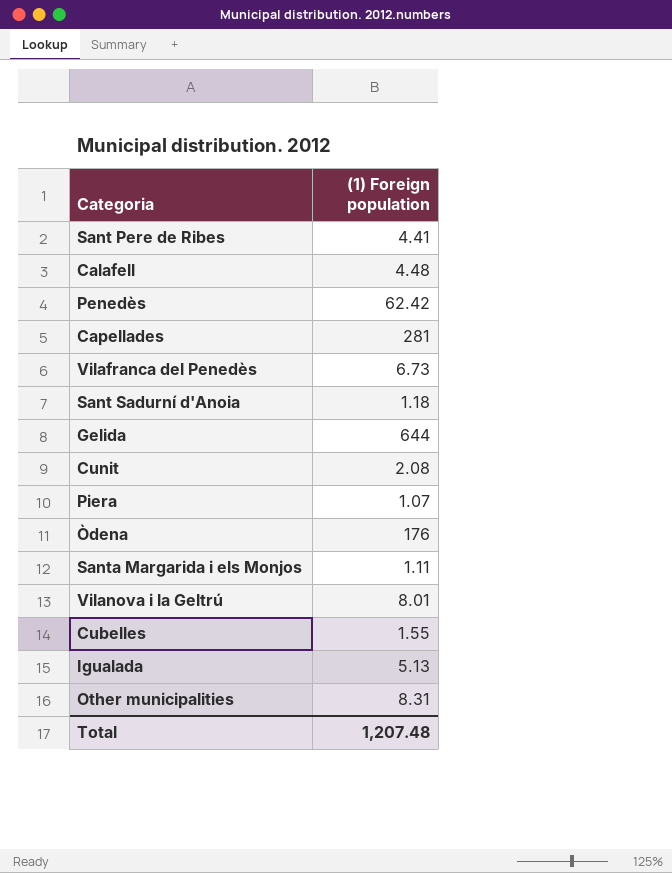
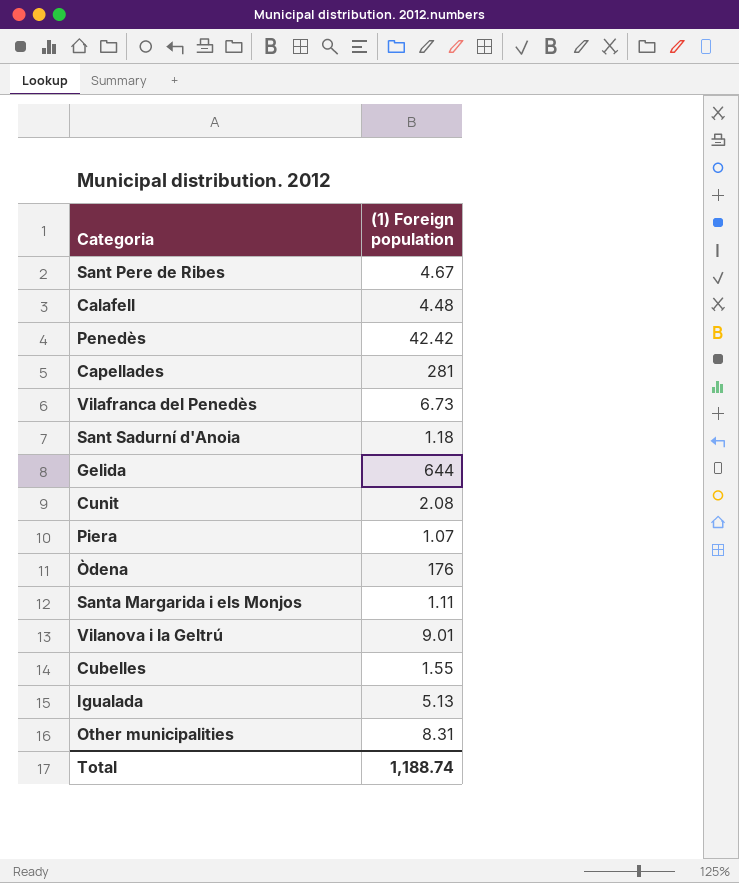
Sant Pere de Ribes | (1) Foreign population: 4.41 -> 4.67
Penedès | (1) Foreign population: 62.42 -> 42.42
Vilanova i la Geltrú | (1) Foreign population: 8.01 -> 9.01
Total | (1) Foreign population: 1,207.48 -> 1,188.74

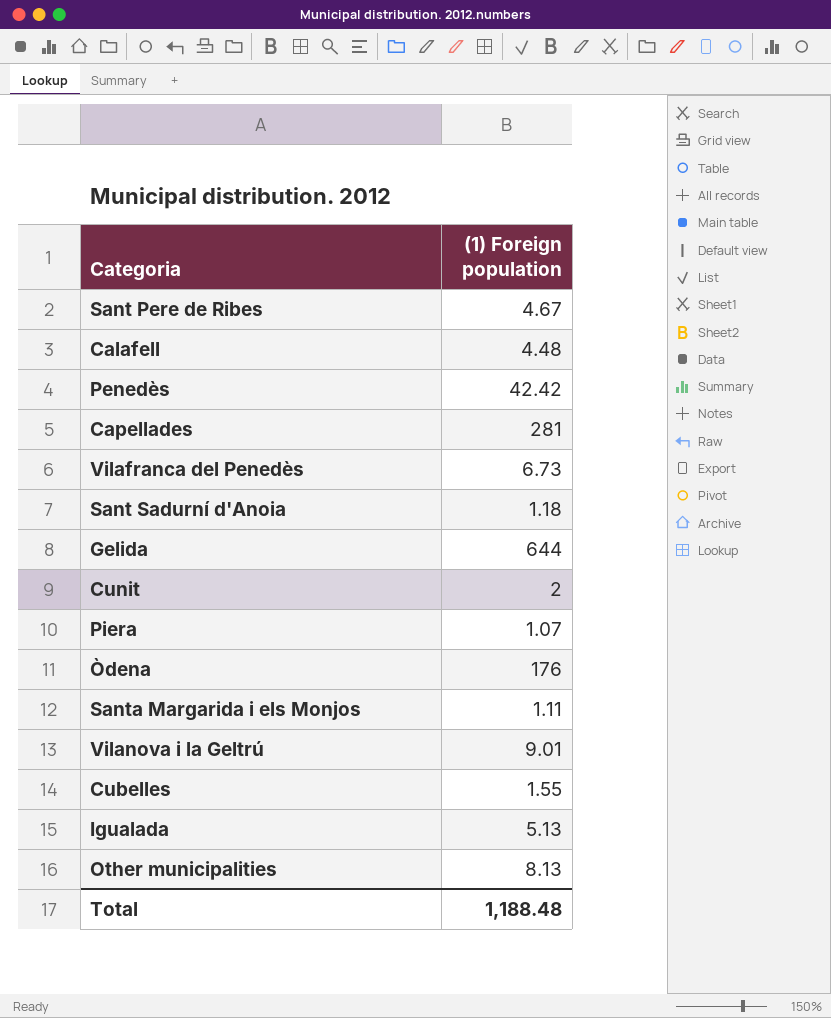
Cunit | (1) Foreign population: 2.08 -> 2
Other municipalities | (1) Foreign population: 8.31 -> 8.13
Total | (1) Foreign population: 1,188.74 -> 1,188.48

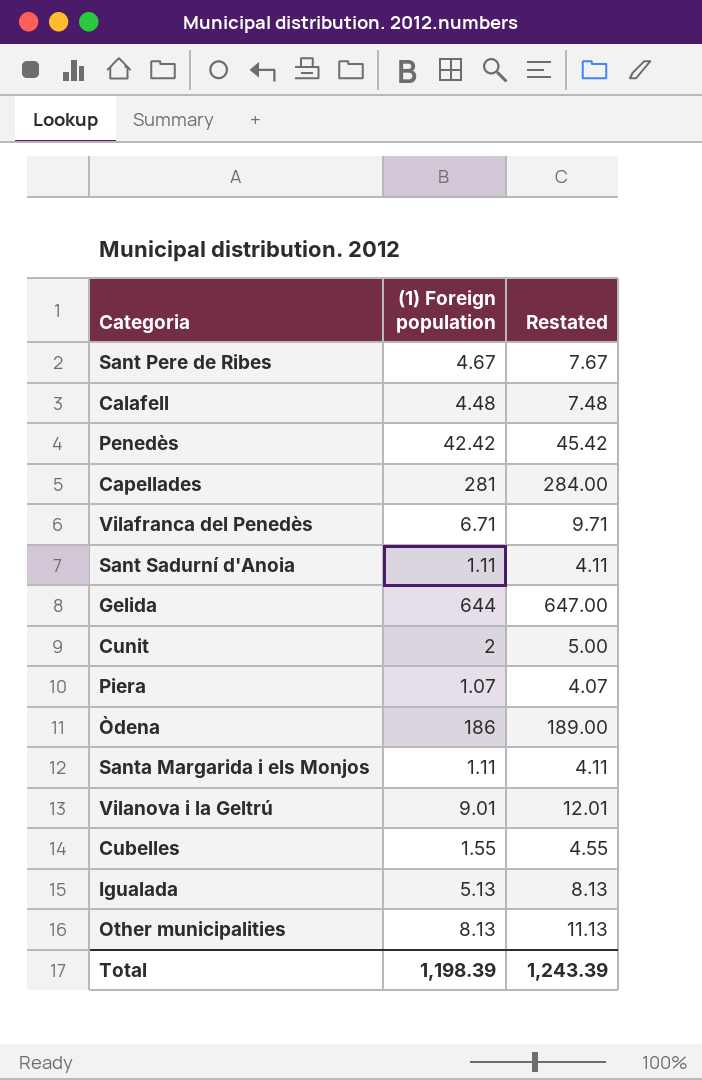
column Restated | formula: none -> [(1) Foreign population] + 3
Vilafranca del Penedès | (1) Foreign population: 6.73 -> 6.71
Sant Sadurní d'Anoia | (1) Foreign population: 1.18 -> 1.11
Òdena | (1) Foreign population: 176 -> 186
Total | (1) Foreign population: 1,188.48 -> 1,198.39

